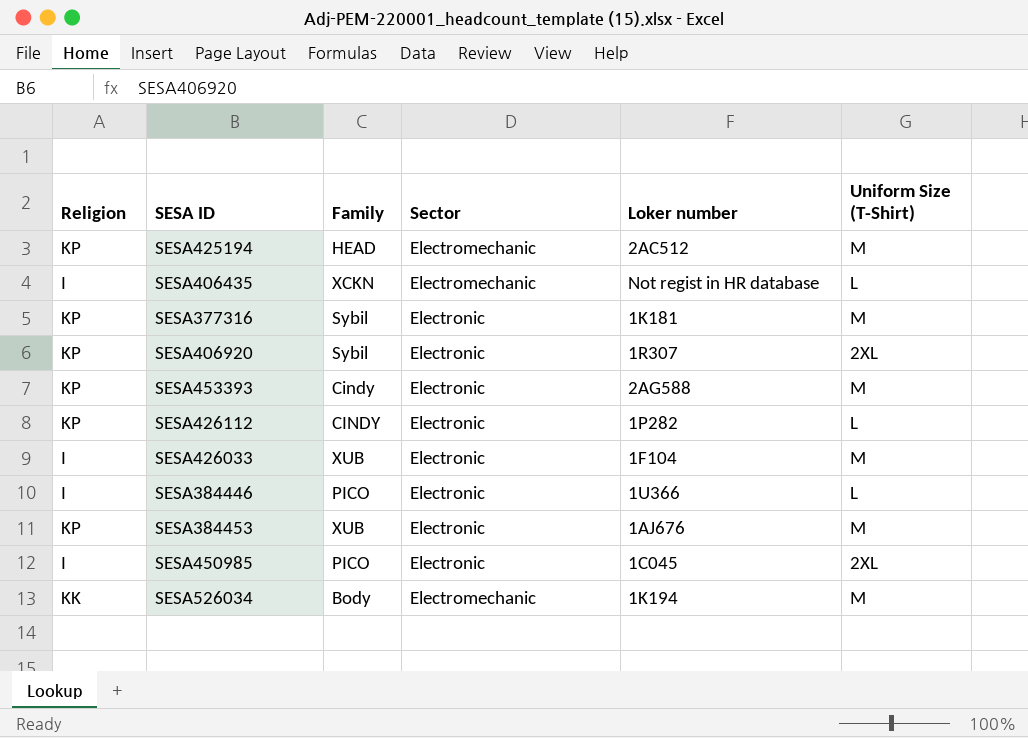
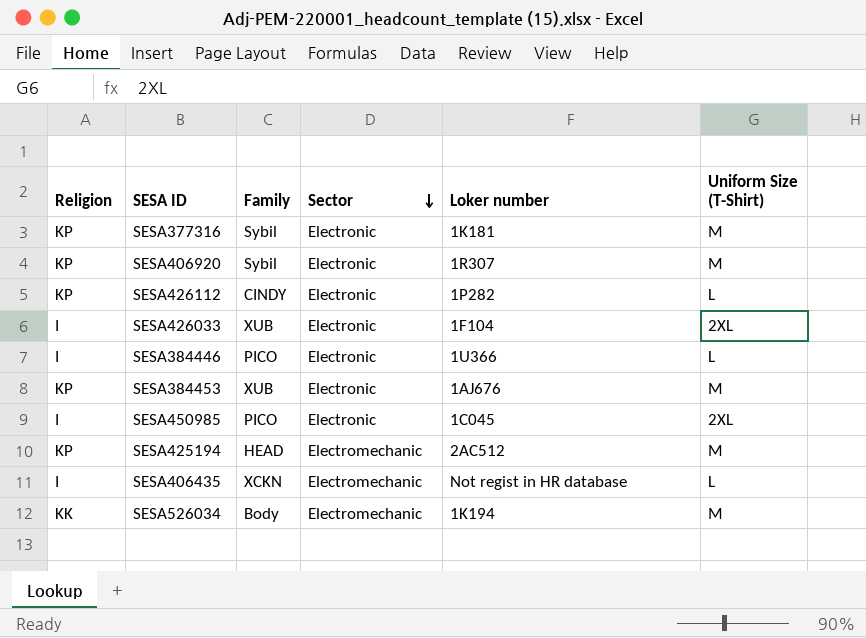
row order: none -> Sector descending
row SESA453393: KP | Cindy | Electronic | 2AG588 | M -> none
SESA406920 | Uniform Size (T-Shirt): 2XL -> M
SESA426033 | Uniform Size (T-Shirt): M -> 2XL

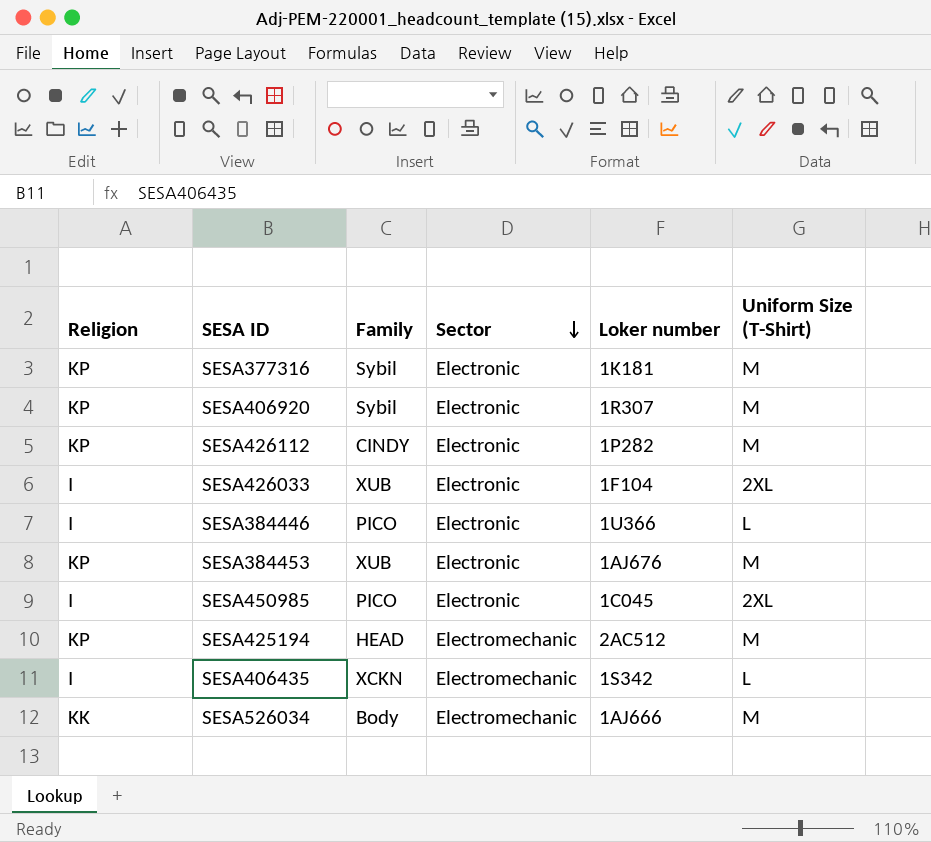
SESA426112 | Uniform Size (T-Shirt): L -> M
SESA406435 | Loker number: Not regist in HR database -> 1S342
SESA526034 | Loker number: 1K194 -> 1AJ666

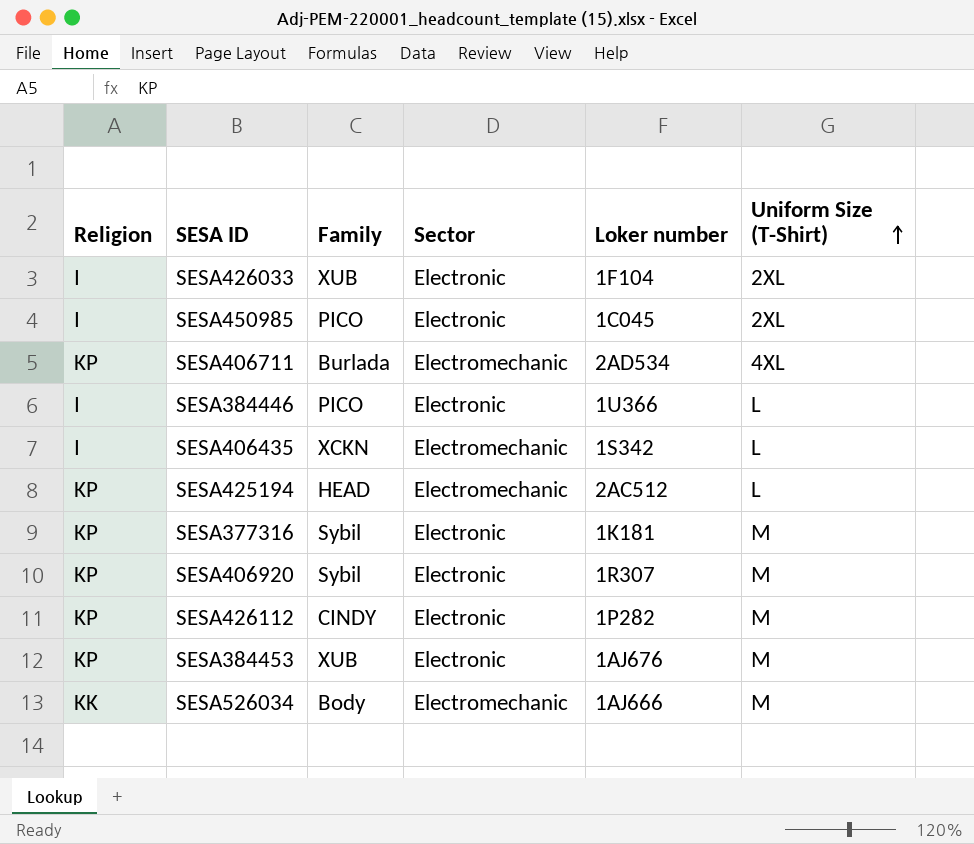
row order: Sector descending -> Uniform Size (T-Shirt) ascending
row SESA406711: none -> KP | Burlada | Electromechanic | 2AD534 | 4XL
SESA425194 | Uniform Size (T-Shirt): M -> L

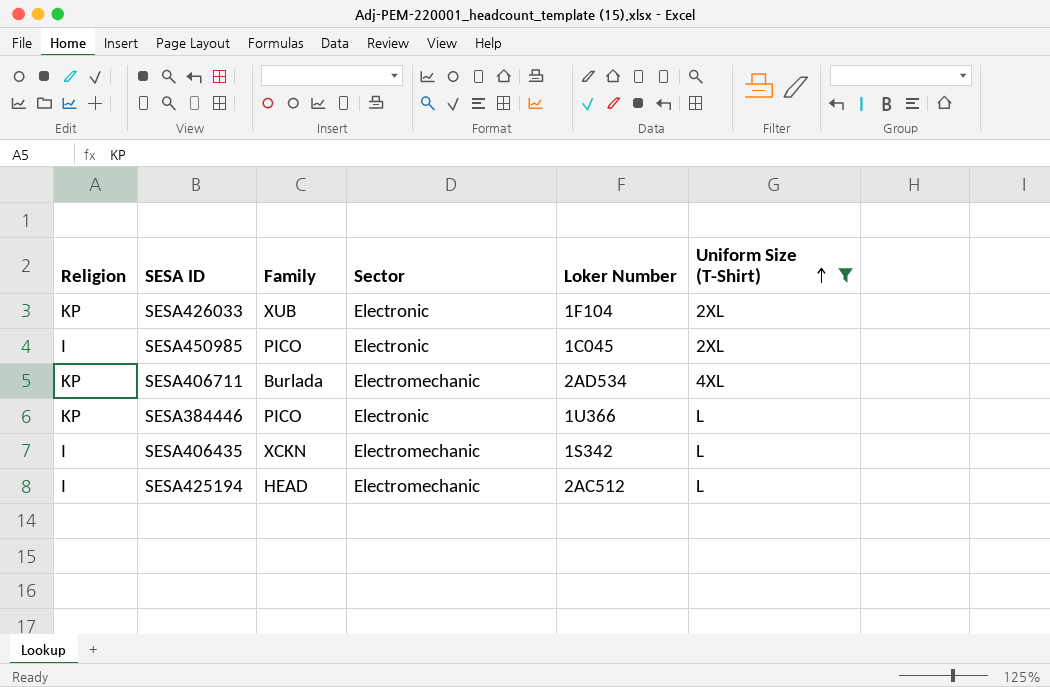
filter: none -> Uniform Size (T-Shirt) != M
column name: Loker number -> Loker Number
SESA426033 | Religion: I -> KP
SESA384446 | Religion: I -> KP
SESA425194 | Religion: KP -> I

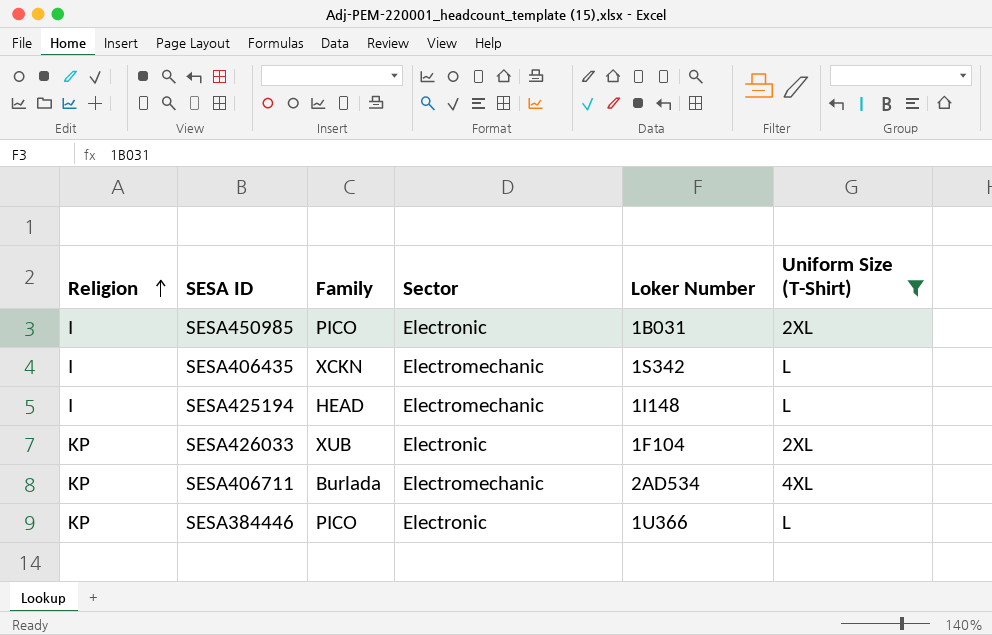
row order: Uniform Size (T-Shirt) ascending -> Religion ascending
SESA450985 | Loker Number: 1C045 -> 1B031
SESA425194 | Loker Number: 2AC512 -> 1I148

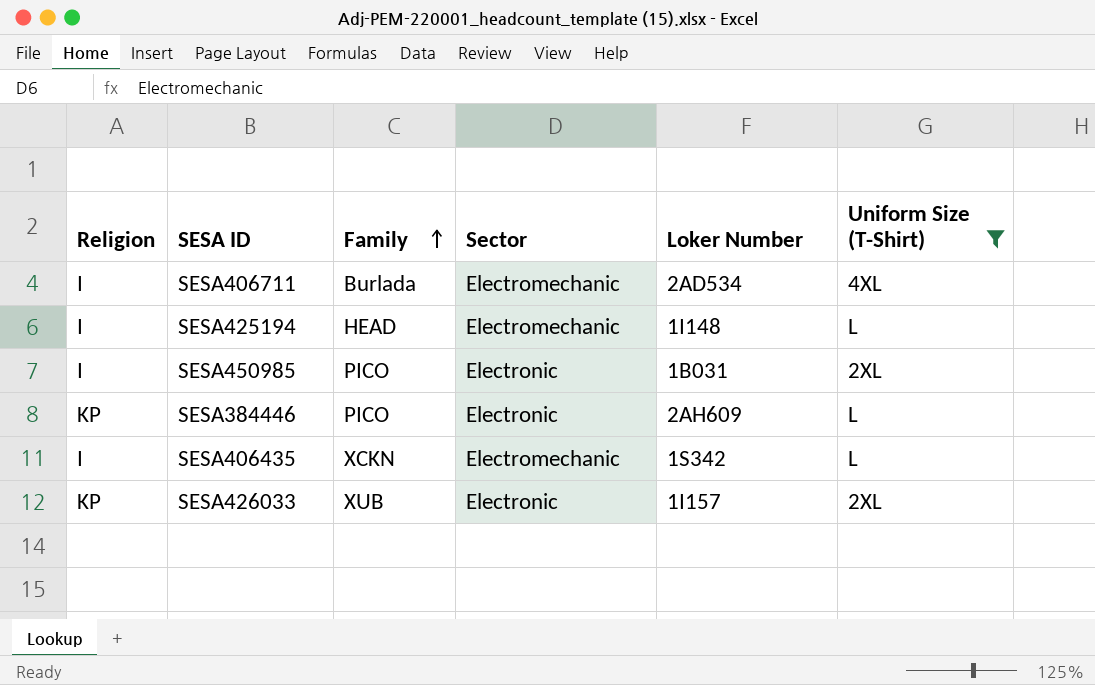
row order: Religion ascending -> Family ascending
SESA406711 | Religion: KP -> I
SESA384446 | Loker Number: 1U366 -> 2AH609
SESA426033 | Loker Number: 1F104 -> 1I157

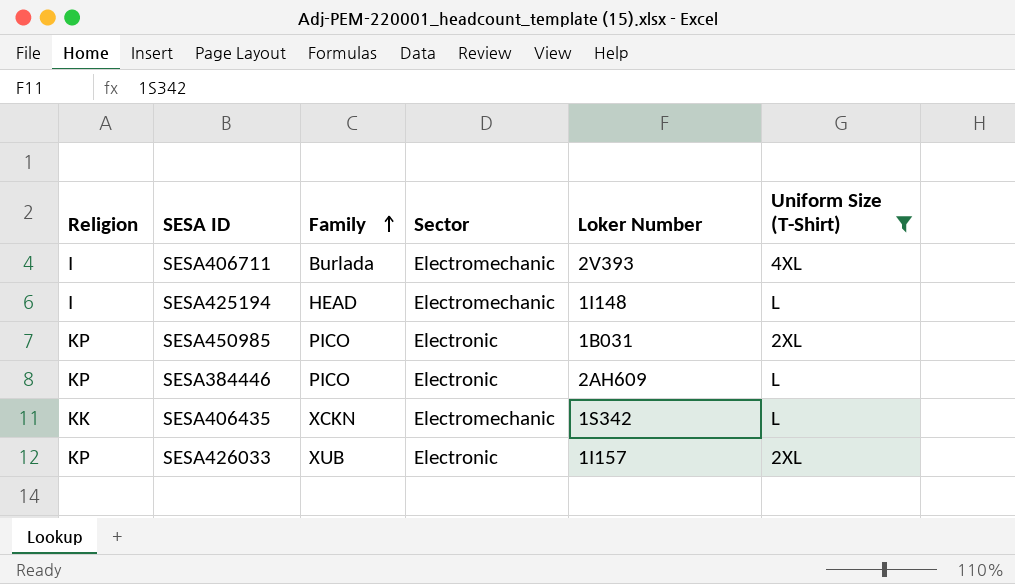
SESA406711 | Loker Number: 2AD534 -> 2V393
SESA450985 | Religion: I -> KP
SESA406435 | Religion: I -> KK

